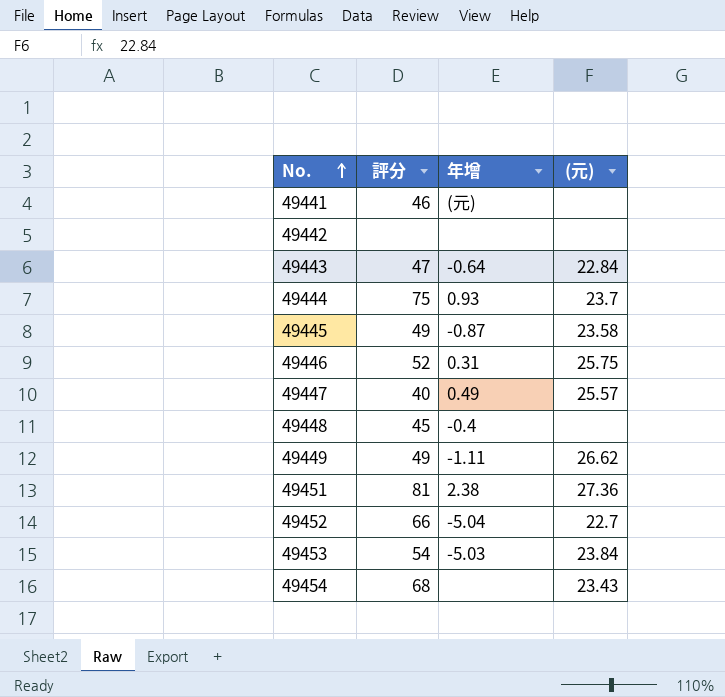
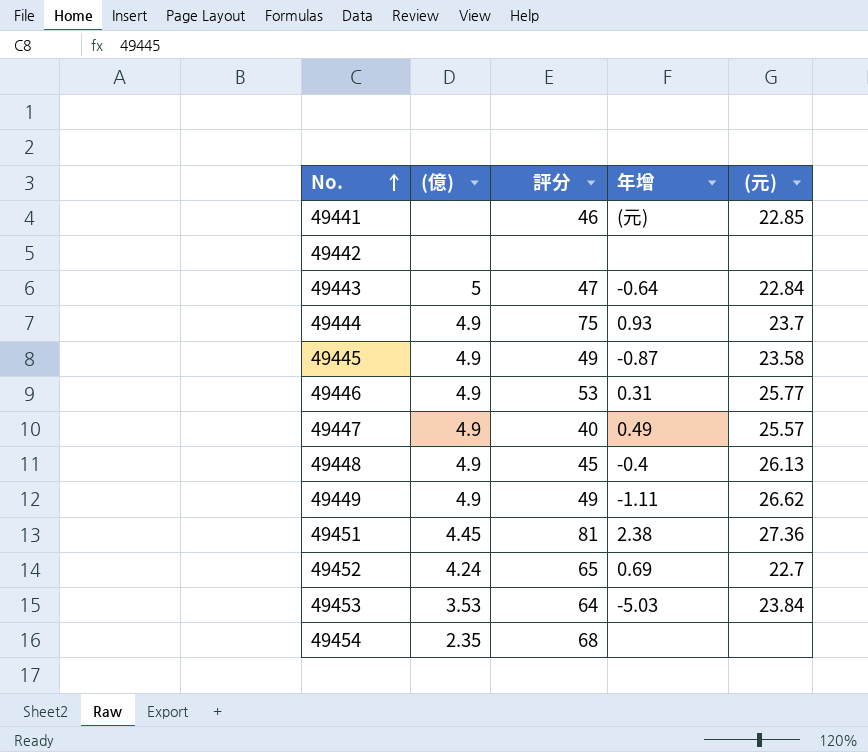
column (億) | position: none -> 2
49441 | (元): none -> 22.85
49446 | 評分: 52 -> 53
49446 | (元): 25.75 -> 25.77
49448 | (元): none -> 26.13
49452 | 評分: 66 -> 65
49452 | 年增: -5.04 -> 0.69
49453 | 評分: 54 -> 64
49454 | (元): 23.43 -> none

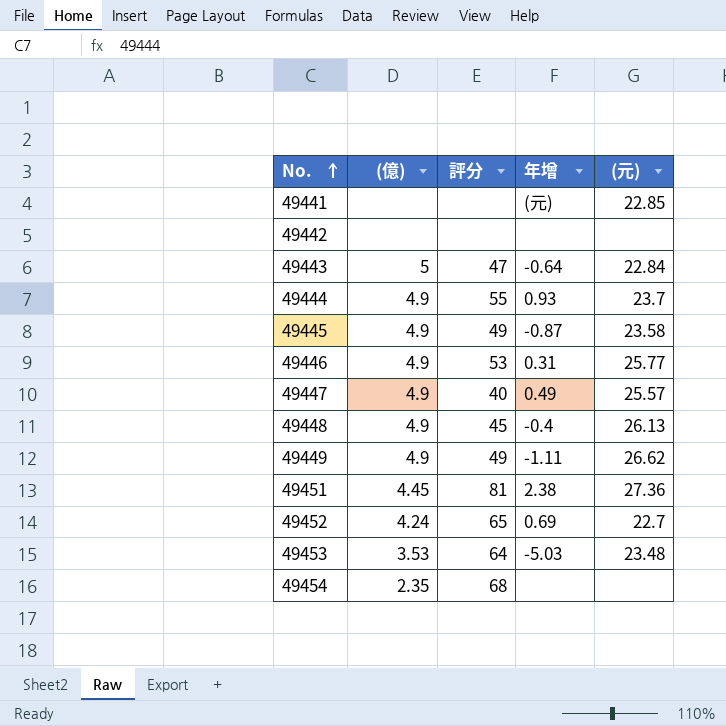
49441 | 評分: 46 -> none
49444 | 評分: 75 -> 55
49453 | (元): 23.84 -> 23.48

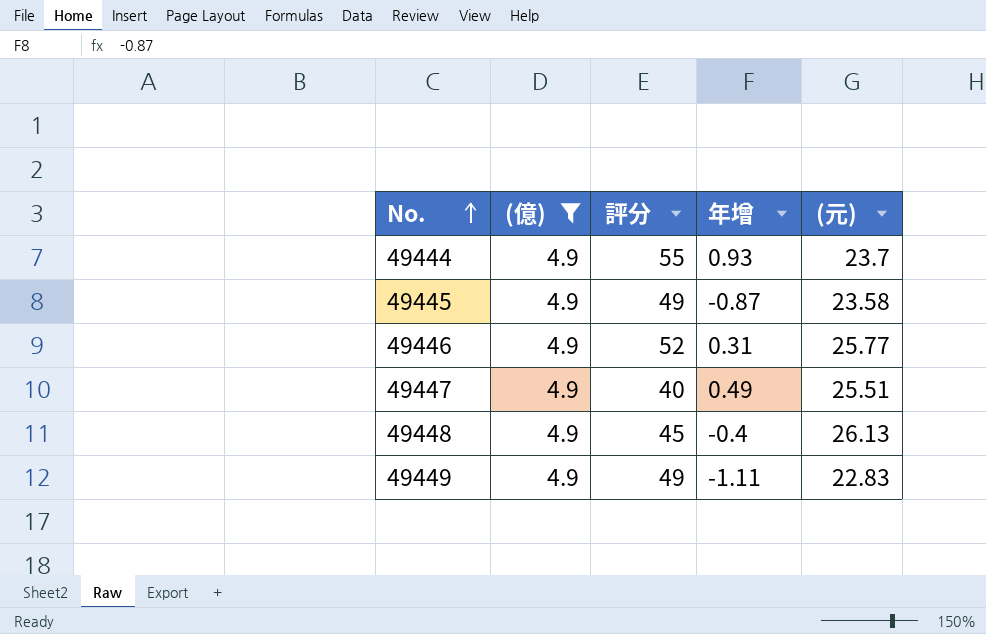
filter: none -> (億) = 4.9
49446 | 評分: 53 -> 52
49447 | (元): 25.57 -> 25.51
49449 | (元): 26.62 -> 22.83

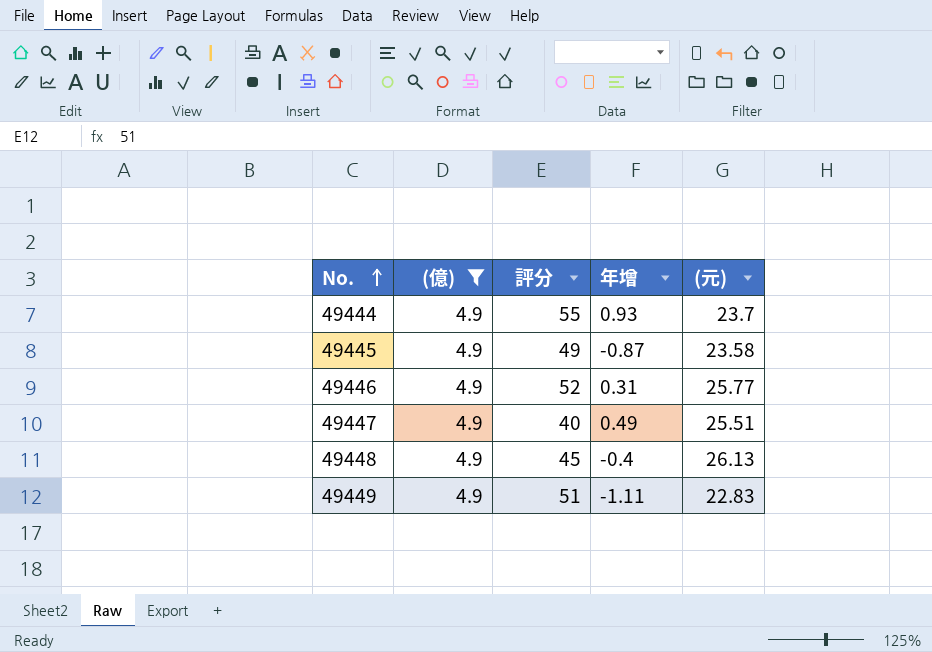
49449 | 評分: 49 -> 51

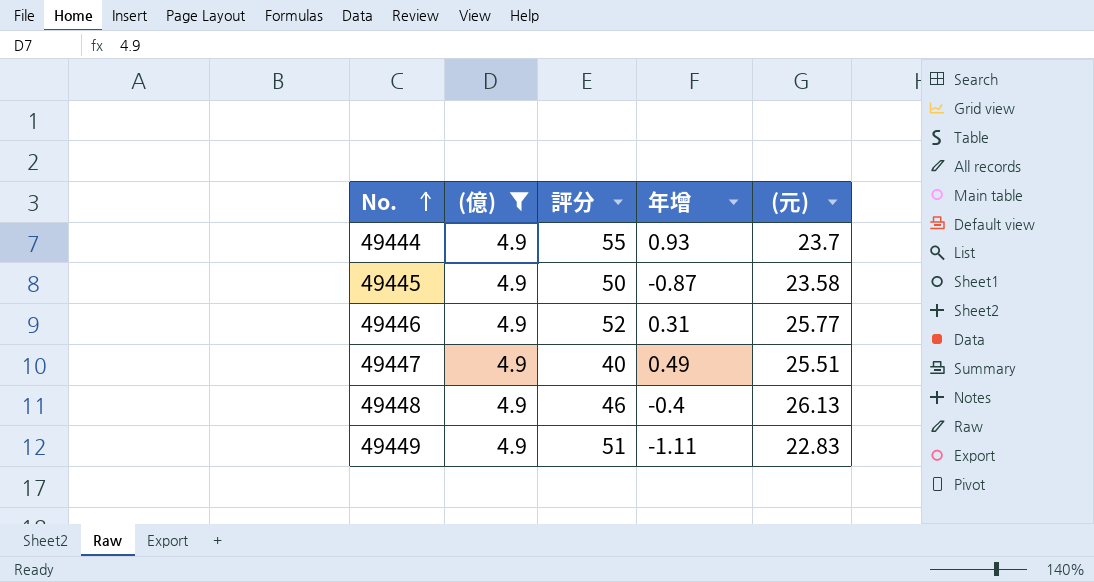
49445 | 評分: 49 -> 50
49448 | 評分: 45 -> 46

